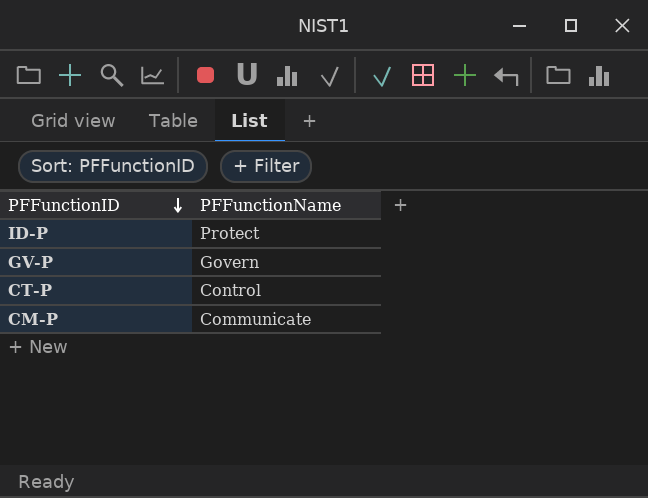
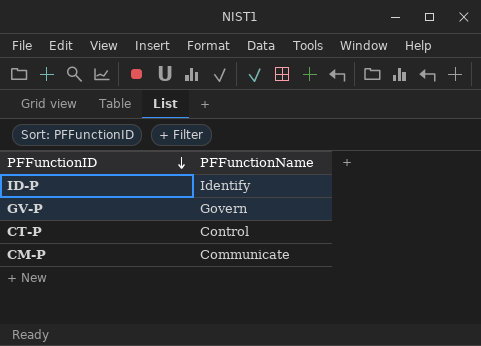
ID-P | PFFunctionName: Protect -> Identify

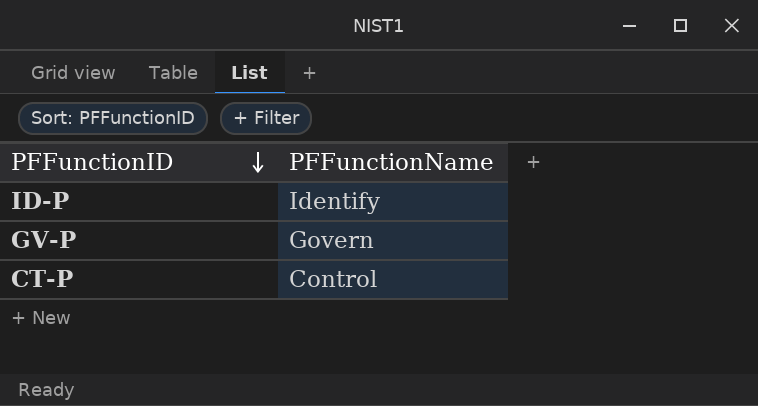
row CM-P: Communicate -> none

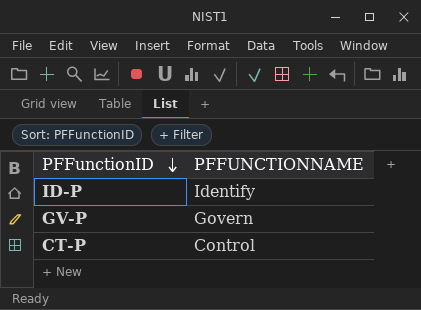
column name: PFFunctionName -> PFFUNCTIONNAME

